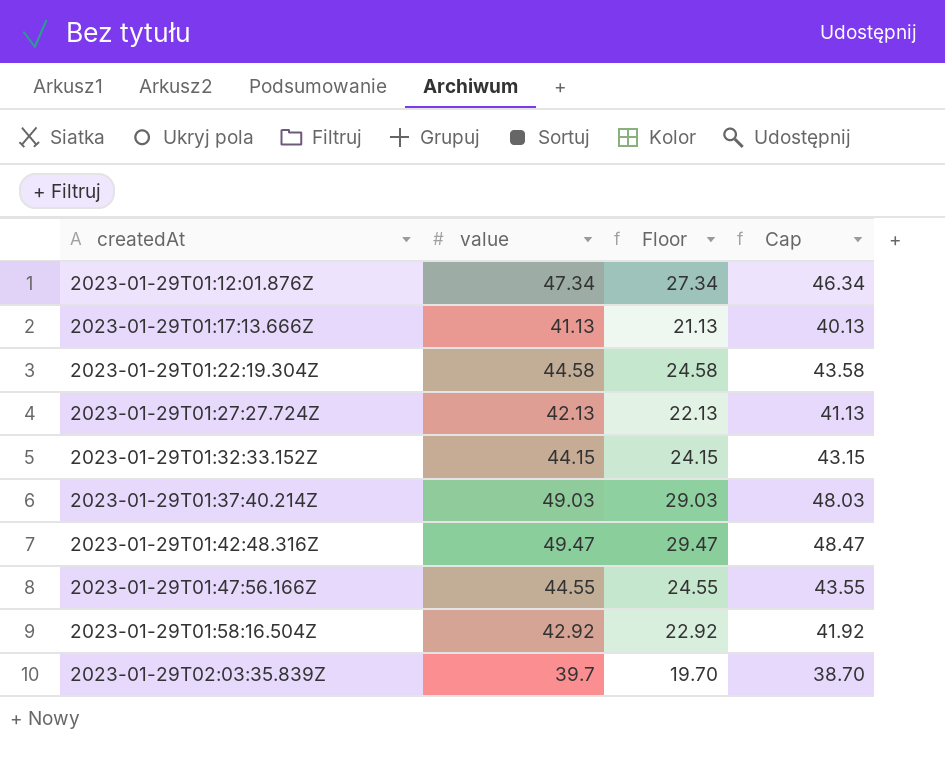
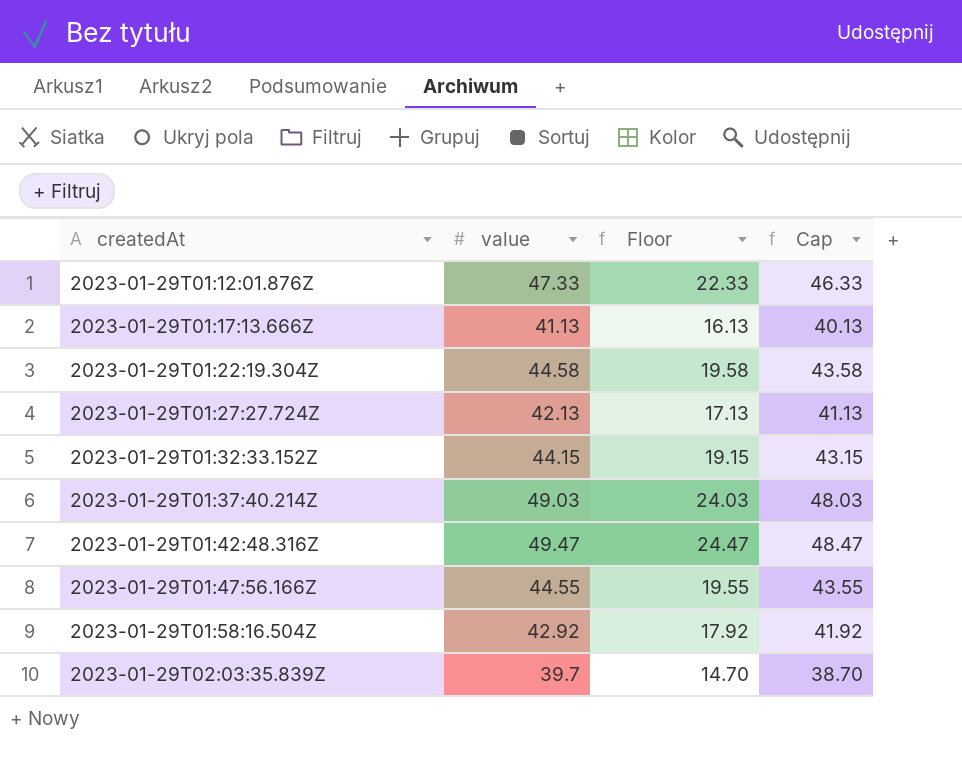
column Floor | formula: [value] - 20 -> [value] - 25
2023-01-29T01:12:01.876Z | value: 47.34 -> 47.33
2023-01-29T01:12:01.876Z | Cap: 46.34 -> 46.33

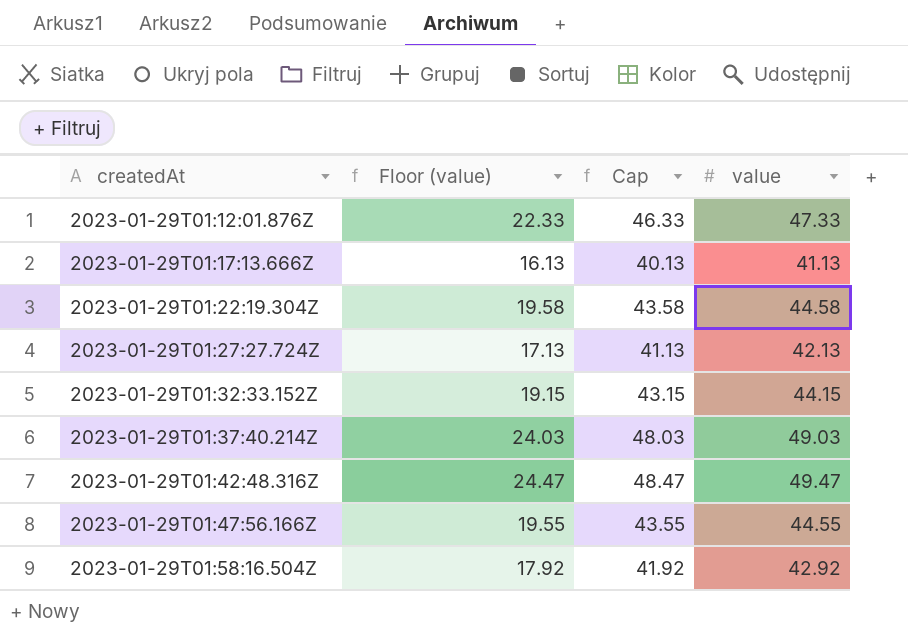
column name: Floor -> Floor (value)
column value | position: 2 -> 4
row 2023-01-29T02:03:35.839Z: 39.7 | 14.70 | 38.70 -> none

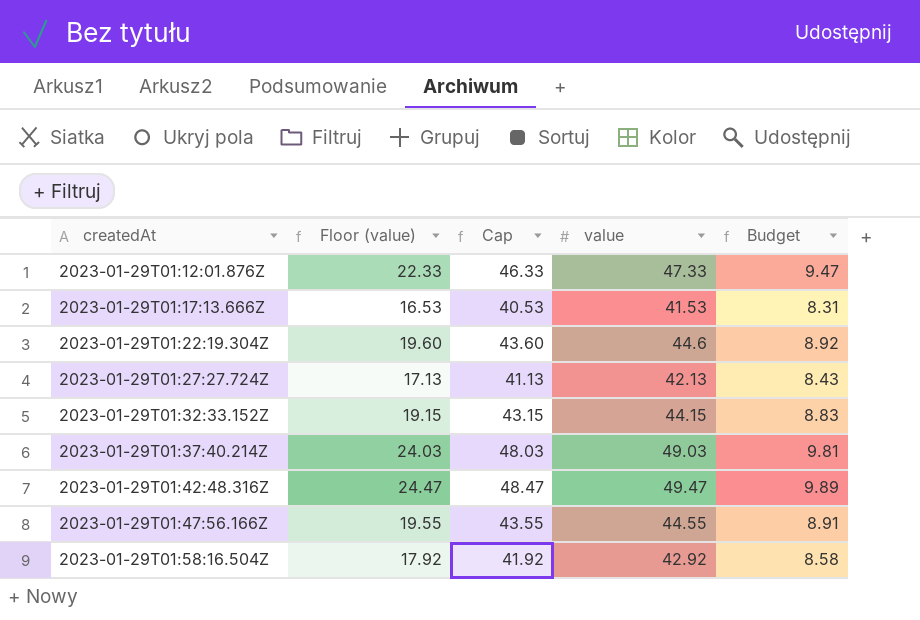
column Budget | formula: none -> [value] * 0.2
2023-01-29T01:17:13.666Z | Floor (value): 16.13 -> 16.53
2023-01-29T01:17:13.666Z | Cap: 40.13 -> 40.53
2023-01-29T01:17:13.666Z | value: 41.13 -> 41.53
2023-01-29T01:22:19.304Z | Floor (value): 19.58 -> 19.60
2023-01-29T01:22:19.304Z | Cap: 43.58 -> 43.60
2023-01-29T01:22:19.304Z | value: 44.58 -> 44.6

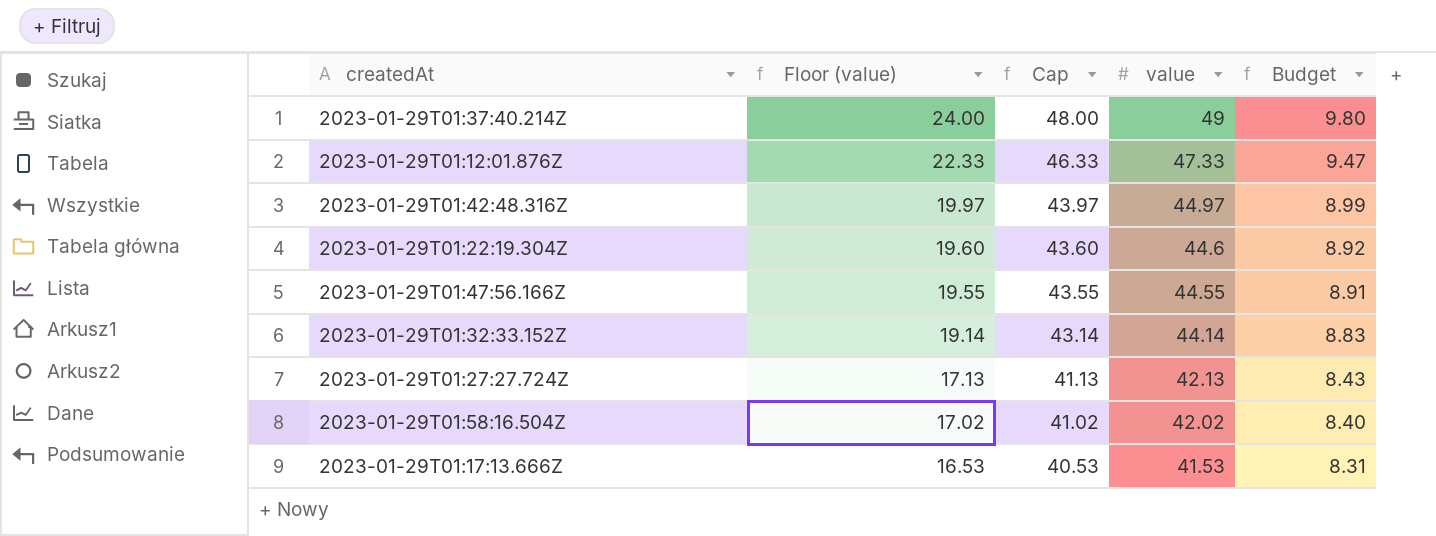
row order: createdAt ascending -> Floor (value) descending
2023-01-29T01:37:40.214Z | Floor (value): 24.03 -> 24.00
2023-01-29T01:37:40.214Z | Cap: 48.03 -> 48.00
2023-01-29T01:37:40.214Z | value: 49.03 -> 49
2023-01-29T01:37:40.214Z | Budget: 9.81 -> 9.80
2023-01-29T01:42:48.316Z | Floor (value): 24.47 -> 19.97
2023-01-29T01:42:48.316Z | Cap: 48.47 -> 43.97
2023-01-29T01:42:48.316Z | value: 49.47 -> 44.97
2023-01-29T01:42:48.316Z | Budget: 9.89 -> 8.99
2023-01-29T01:32:33.152Z | Floor (value): 19.15 -> 19.14
2023-01-29T01:32:33.152Z | Cap: 43.15 -> 43.14
2023-01-29T01:32:33.152Z | value: 44.15 -> 44.14
2023-01-29T01:58:16.504Z | Floor (value): 17.92 -> 17.02
2023-01-29T01:58:16.504Z | Cap: 41.92 -> 41.02
2023-01-29T01:58:16.504Z | value: 42.92 -> 42.02
2023-01-29T01:58:16.504Z | Budget: 8.58 -> 8.40

